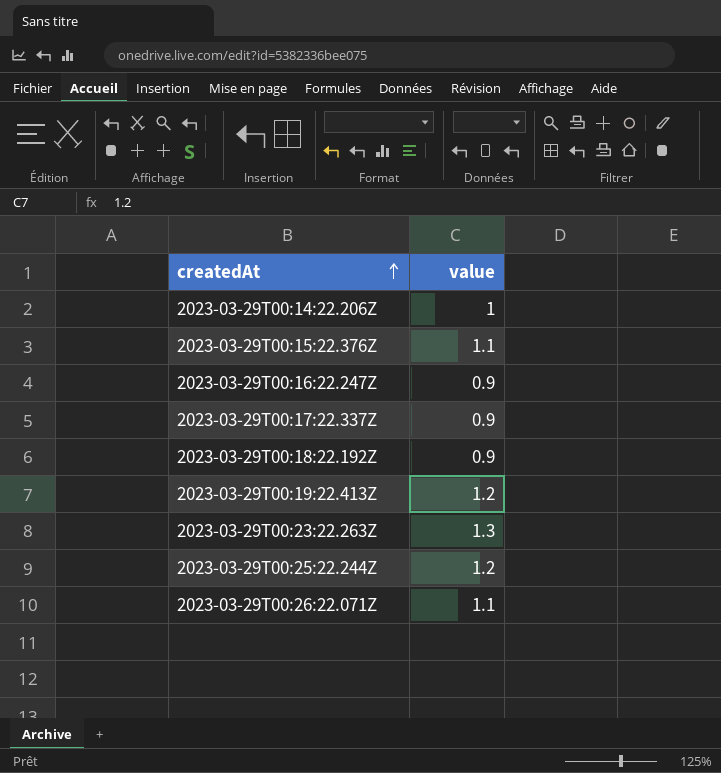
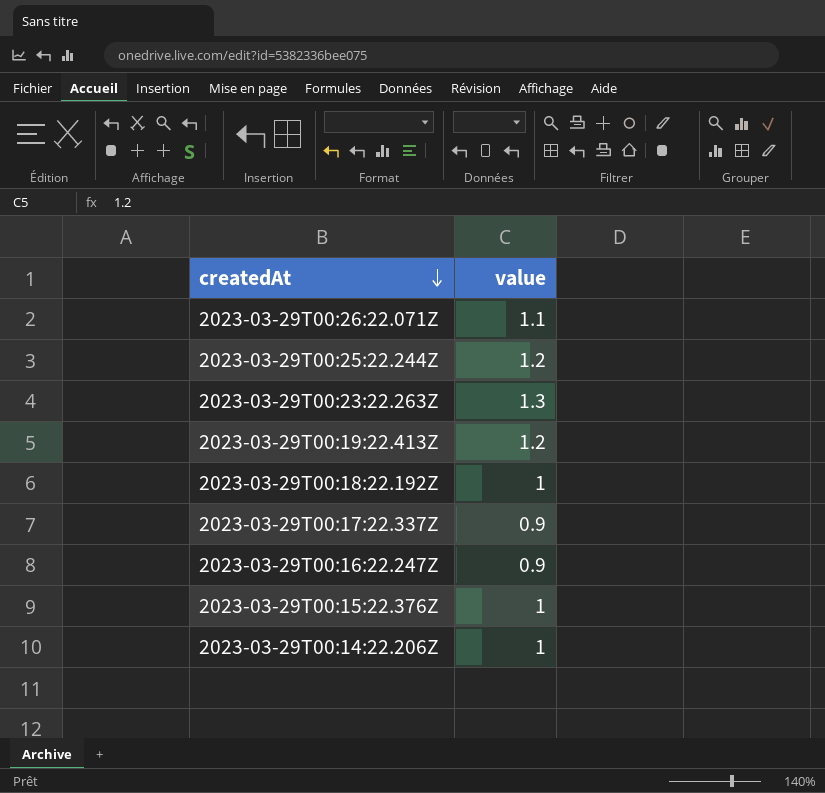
row order: createdAt ascending -> createdAt descending
2023-03-29T00:18:22.192Z | value: 0.9 -> 1
2023-03-29T00:15:22.376Z | value: 1.1 -> 1

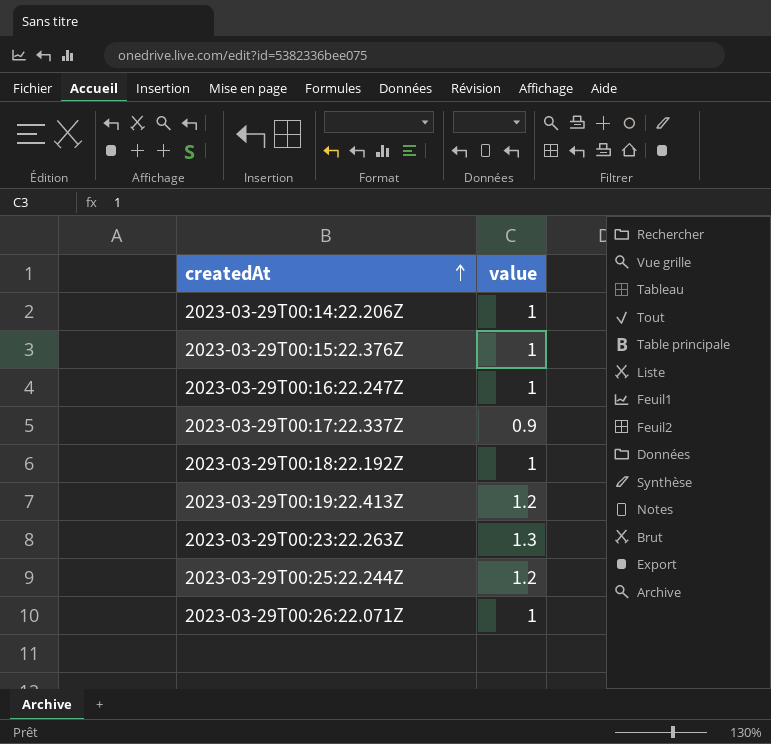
row order: createdAt descending -> createdAt ascending
2023-03-29T00:16:22.247Z | value: 0.9 -> 1
2023-03-29T00:26:22.071Z | value: 1.1 -> 1

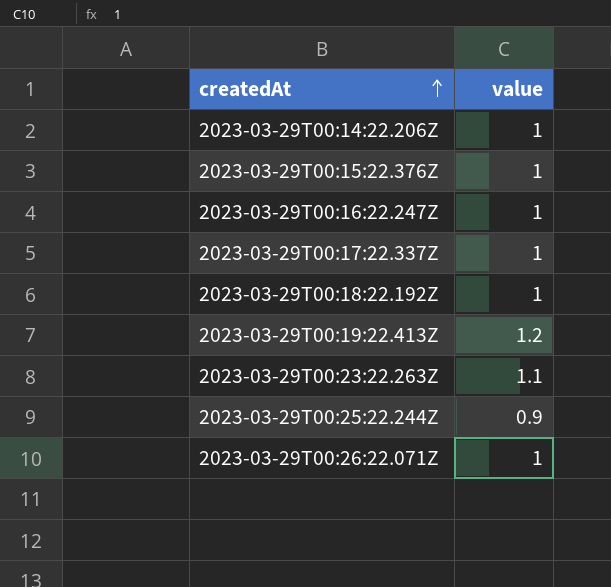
2023-03-29T00:17:22.337Z | value: 0.9 -> 1
2023-03-29T00:23:22.263Z | value: 1.3 -> 1.1
2023-03-29T00:25:22.244Z | value: 1.2 -> 0.9

